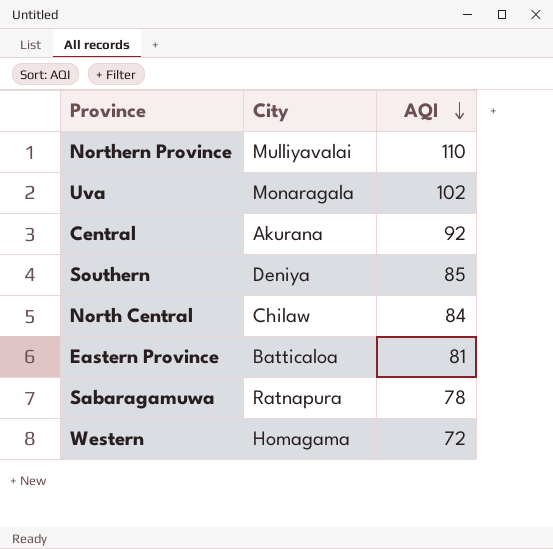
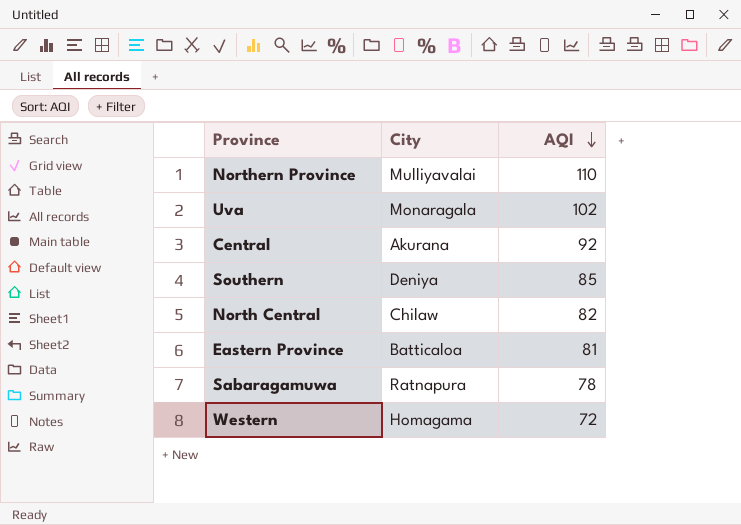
North Central | AQI: 84 -> 82

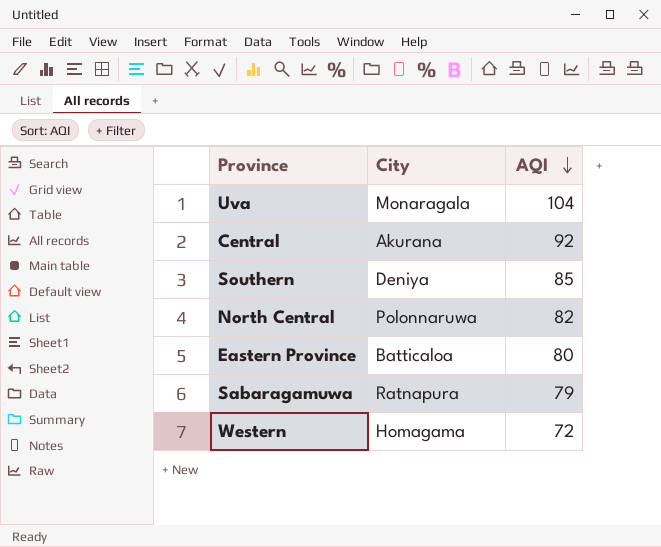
row Northern Province: Mulliyavalai | 110 -> none
Uva | AQI: 102 -> 104
North Central | City: Chilaw -> Polonnaruwa
Eastern Province | AQI: 81 -> 80
Sabaragamuwa | AQI: 78 -> 79

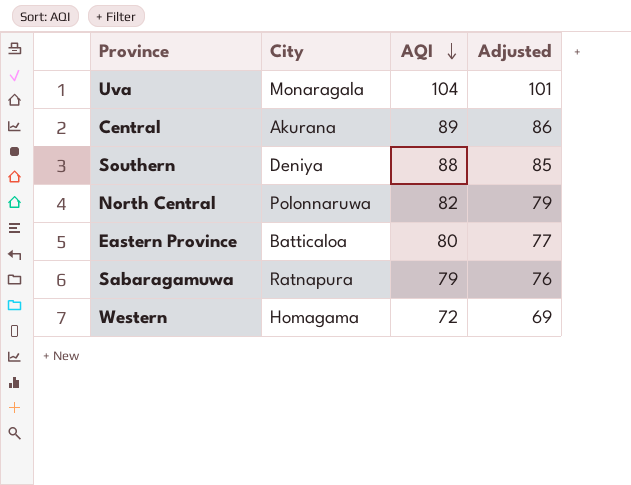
column Adjusted | formula: none -> [AQI] - 3
Central | AQI: 92 -> 89
Southern | AQI: 85 -> 88

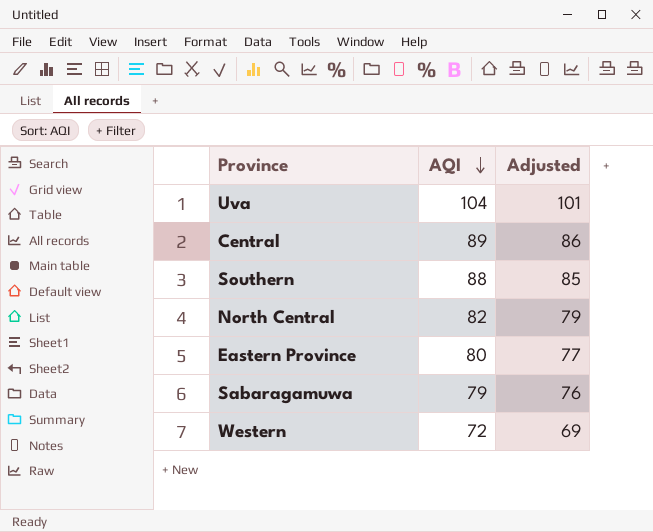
column City | position: 2 -> none

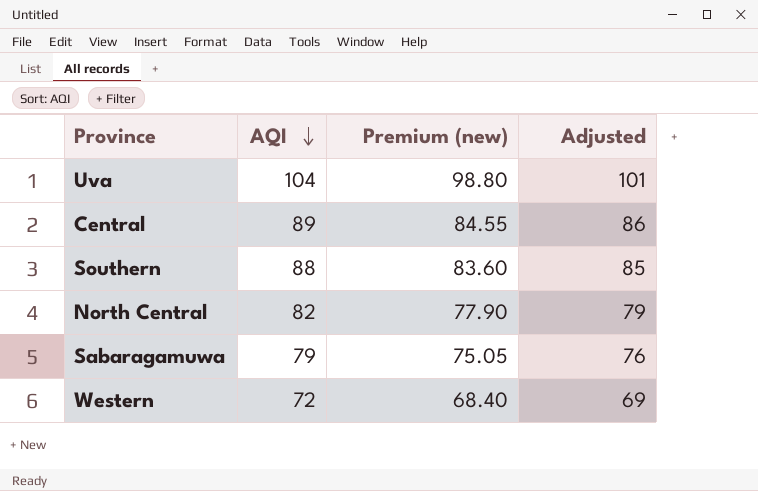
column Premium (new) | formula: none -> [AQI] * 0.95
row Eastern Province: 80 | 77 -> none

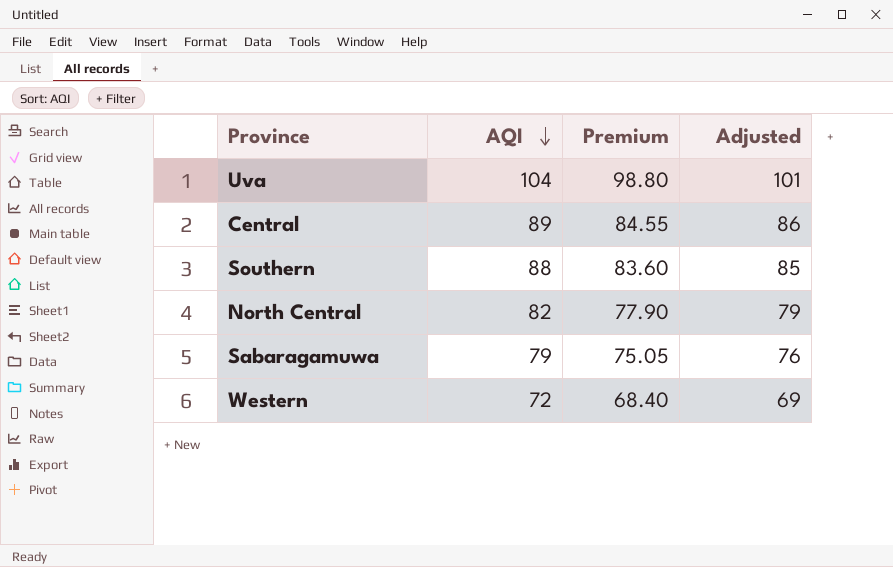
column name: Premium (new) -> Premium

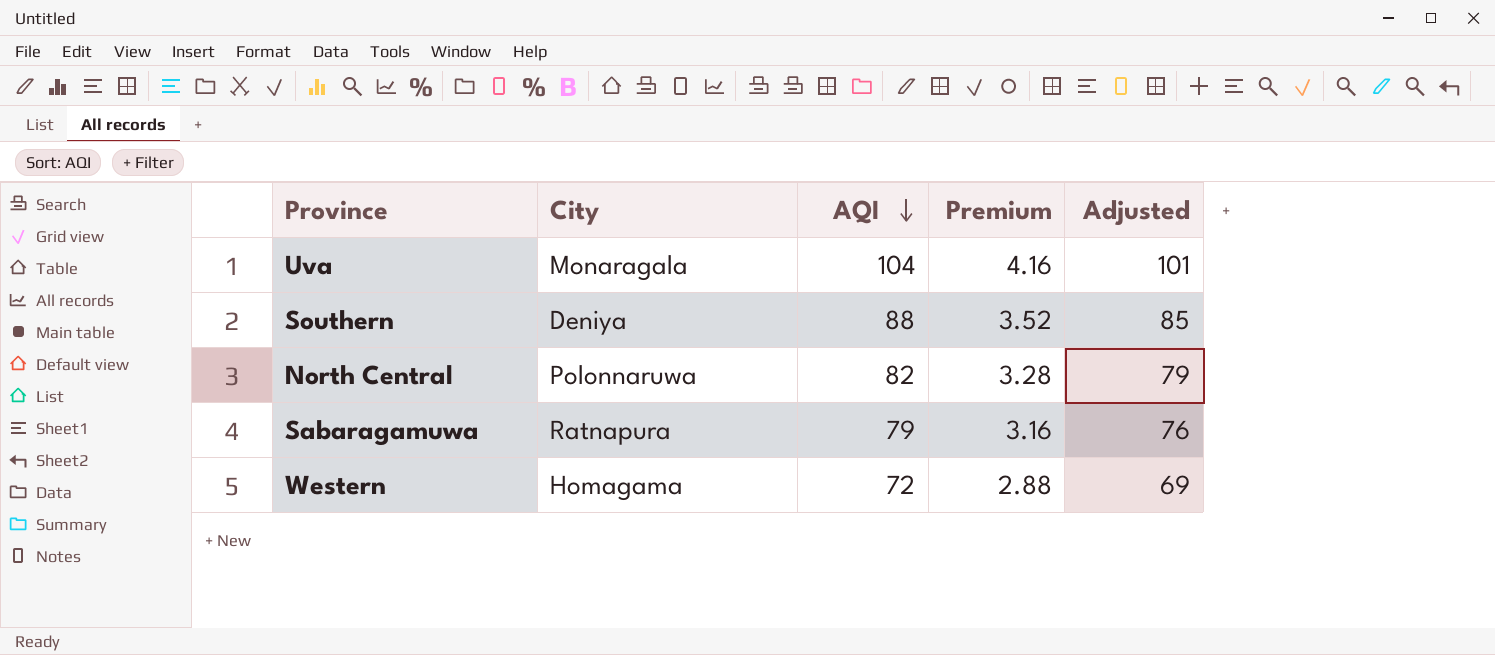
column City | position: none -> 2
column Premium | formula: [AQI] * 0.95 -> [AQI] * 0.04
row Central: 89 | 84.55 | 86 -> none

